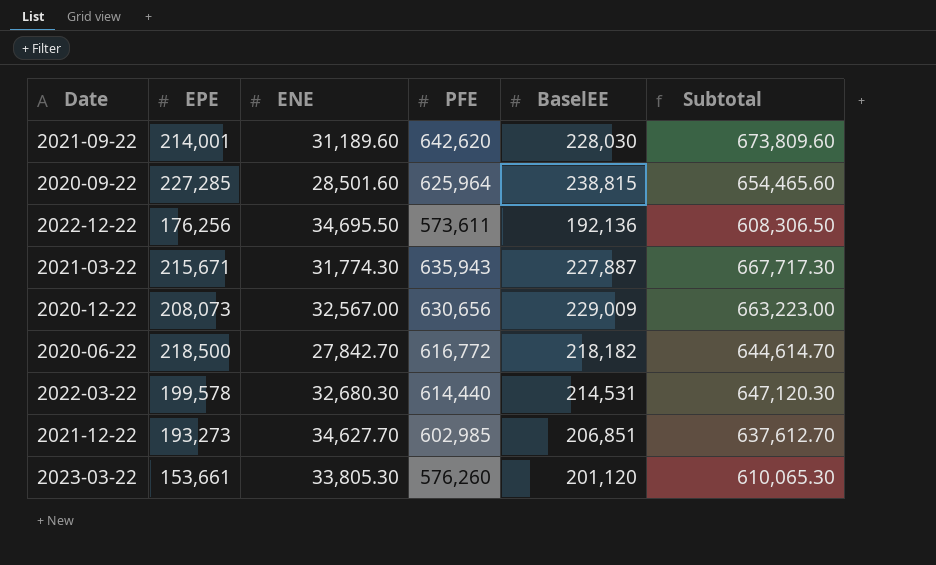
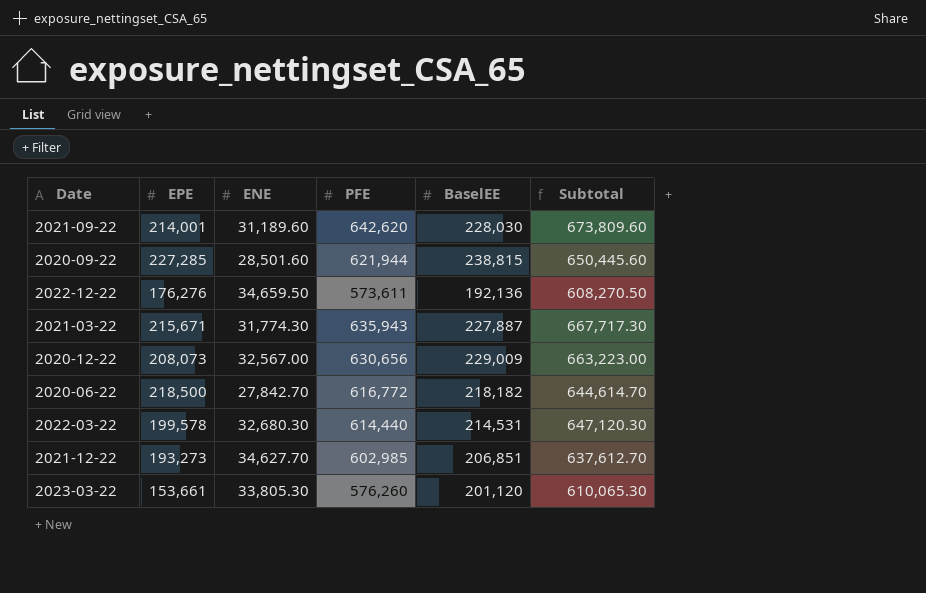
2020-09-22 | PFE: 625,964 -> 621,944
2020-09-22 | Subtotal: 654,465.60 -> 650,445.60
2022-12-22 | EPE: 176,256 -> 176,276
2022-12-22 | ENE: 34,695.50 -> 34,659.50
2022-12-22 | Subtotal: 608,306.50 -> 608,270.50

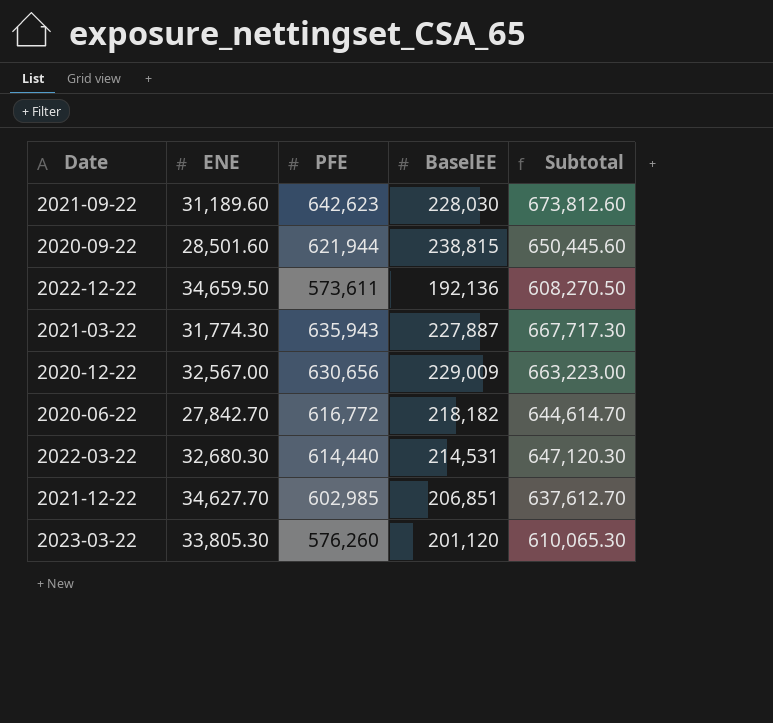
column EPE | position: 2 -> none
2021-09-22 | PFE: 642,620 -> 642,623
2021-09-22 | Subtotal: 673,809.60 -> 673,812.60

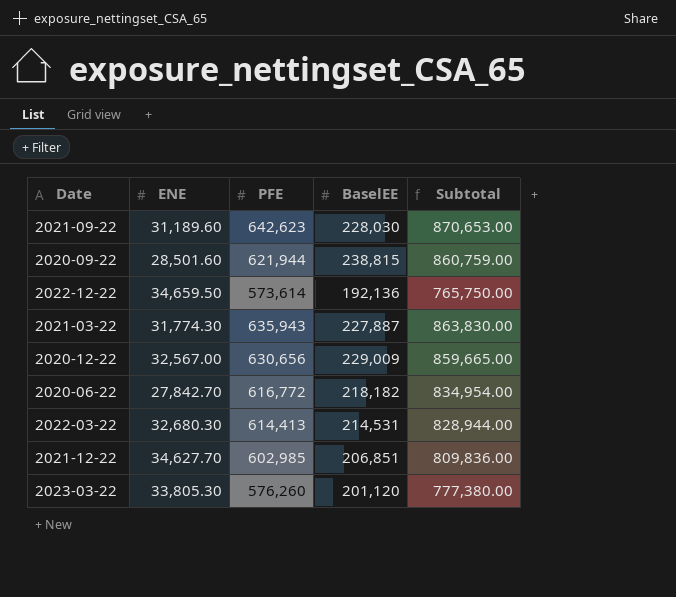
column Subtotal | formula: [ENE] + [PFE] -> [PFE] + [BaselEE]
2022-12-22 | PFE: 573,611 -> 573,614
2022-03-22 | PFE: 614,440 -> 614,413

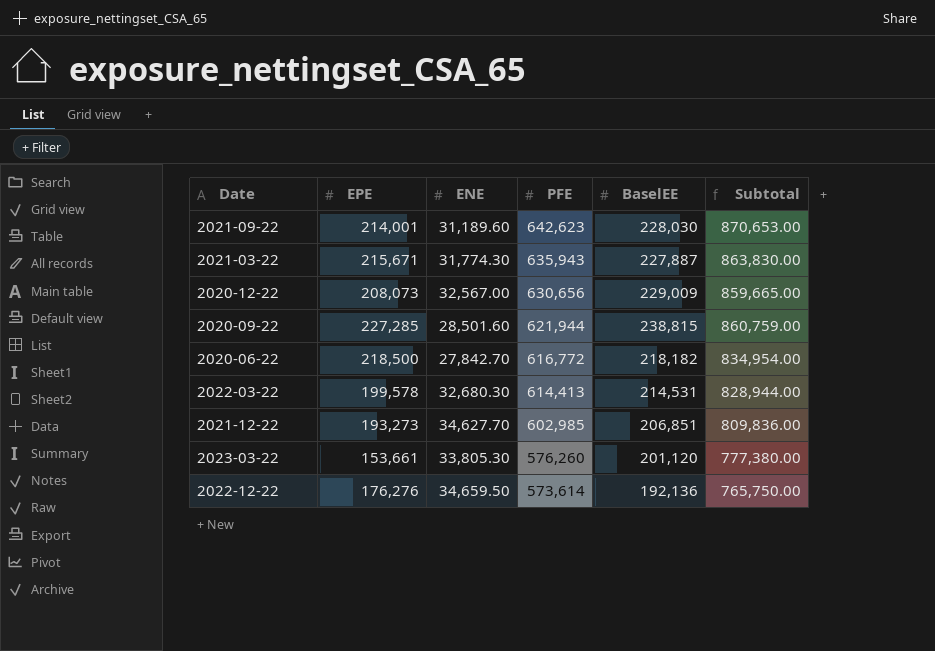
row order: none -> PFE descending
column EPE | position: none -> 2

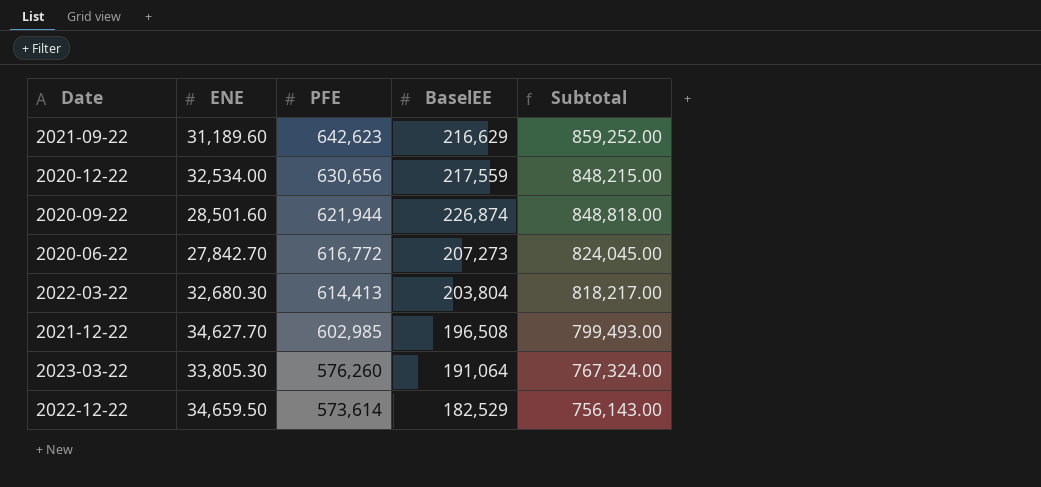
column EPE | position: 2 -> none
row 2021-03-22: 215,671 | 31,774.30 | 635,943 | 227,887 | 863,830.00 -> none
2021-09-22 | BaselEE: 228,030 -> 216,629
2021-09-22 | Subtotal: 870,653.00 -> 859,252.00
2020-12-22 | ENE: 32,567.00 -> 32,534.00
2020-12-22 | BaselEE: 229,009 -> 217,559
2020-12-22 | Subtotal: 859,665.00 -> 848,215.00
2020-09-22 | BaselEE: 238,815 -> 226,874
2020-09-22 | Subtotal: 860,759.00 -> 848,818.00
2020-06-22 | BaselEE: 218,182 -> 207,273
2020-06-22 | Subtotal: 834,954.00 -> 824,045.00
2022-03-22 | BaselEE: 214,531 -> 203,804
2022-03-22 | Subtotal: 828,944.00 -> 818,217.00
2021-12-22 | BaselEE: 206,851 -> 196,508
2021-12-22 | Subtotal: 809,836.00 -> 799,493.00
2023-03-22 | BaselEE: 201,120 -> 191,064
2023-03-22 | Subtotal: 777,380.00 -> 767,324.00
2022-12-22 | BaselEE: 192,136 -> 182,529
2022-12-22 | Subtotal: 765,750.00 -> 756,143.00

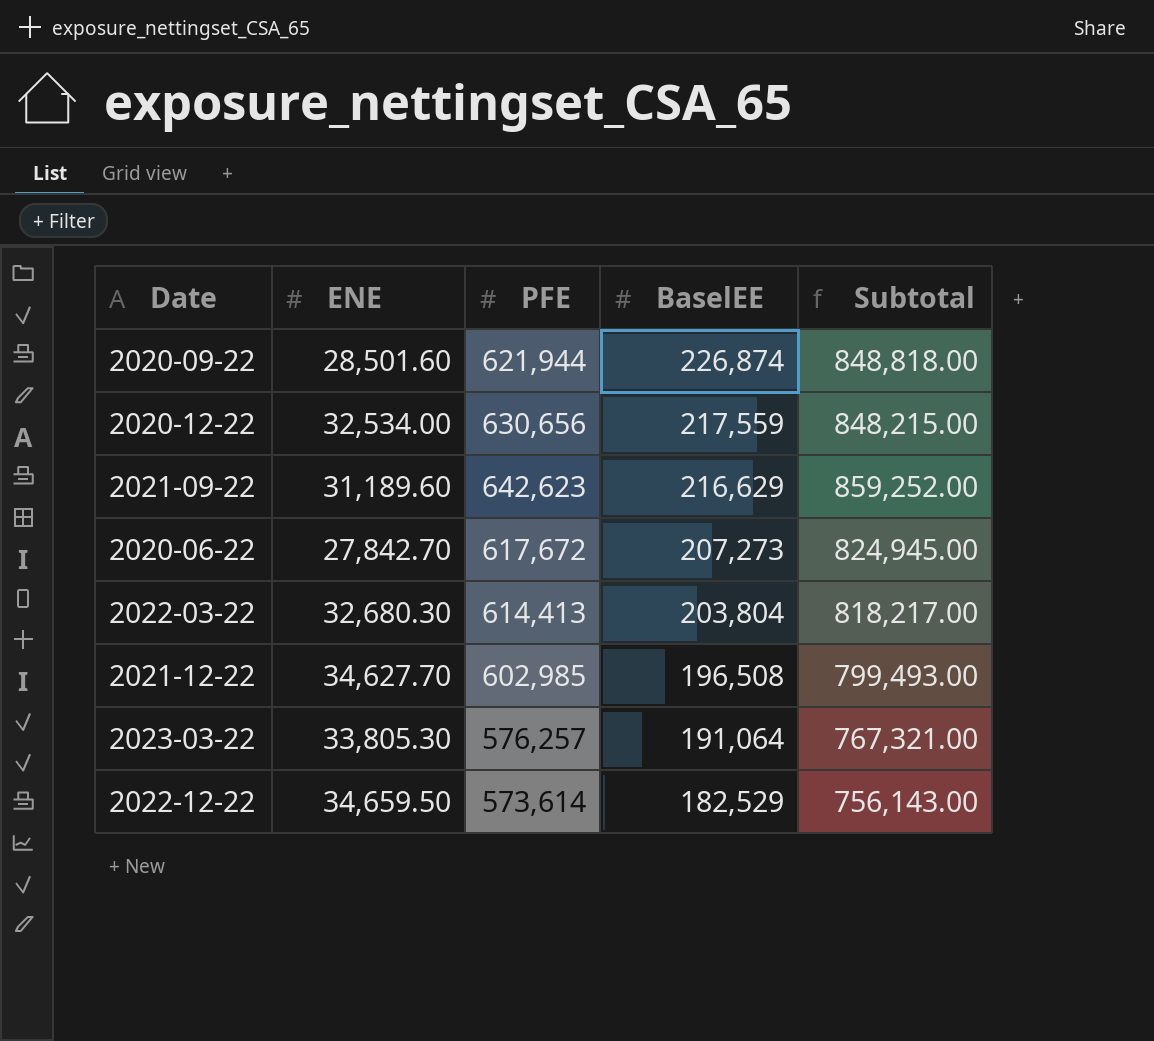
row order: PFE descending -> BaselEE descending
2020-06-22 | PFE: 616,772 -> 617,672
2020-06-22 | Subtotal: 824,045.00 -> 824,945.00
2023-03-22 | PFE: 576,260 -> 576,257
2023-03-22 | Subtotal: 767,324.00 -> 767,321.00

